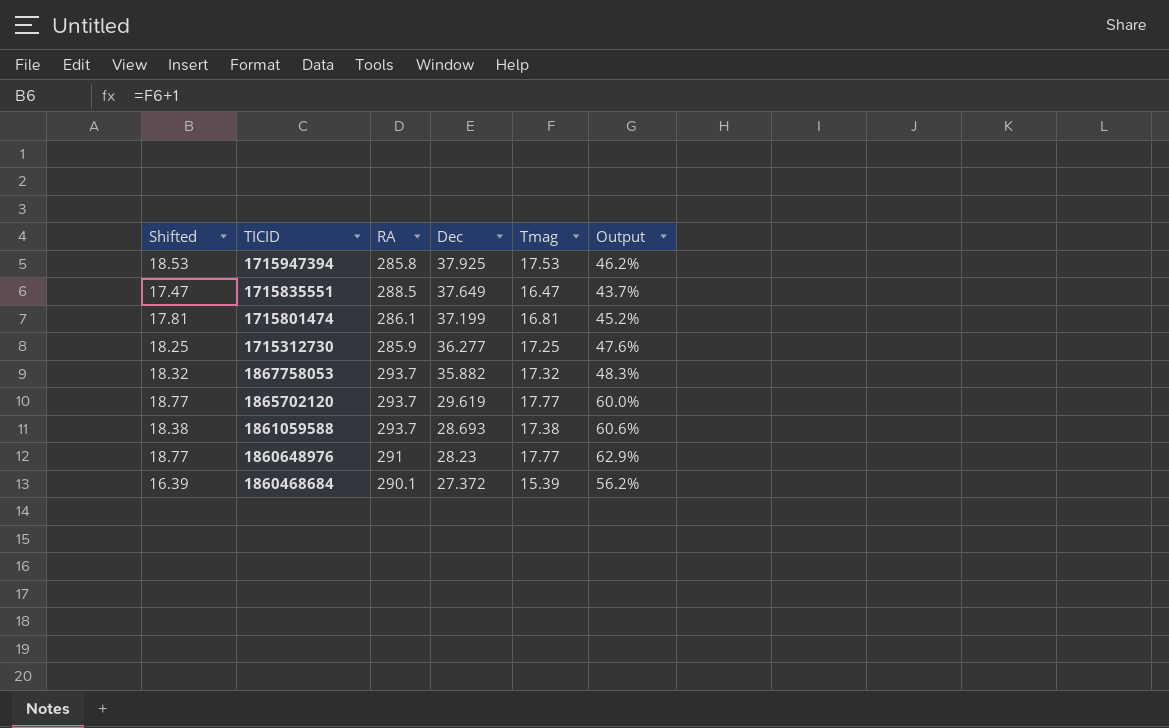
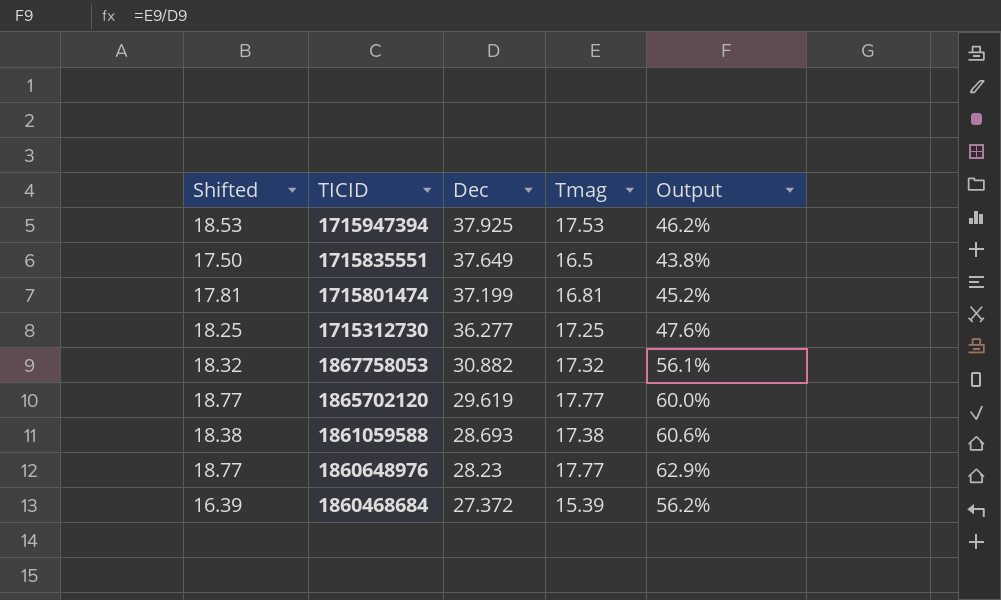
column RA | position: 3 -> none
1715835551 | Shifted: 17.47 -> 17.50
1715835551 | Tmag: 16.47 -> 16.5
1715835551 | Output: 43.7% -> 43.8%
1867758053 | Dec: 35.882 -> 30.882
1867758053 | Output: 48.3% -> 56.1%

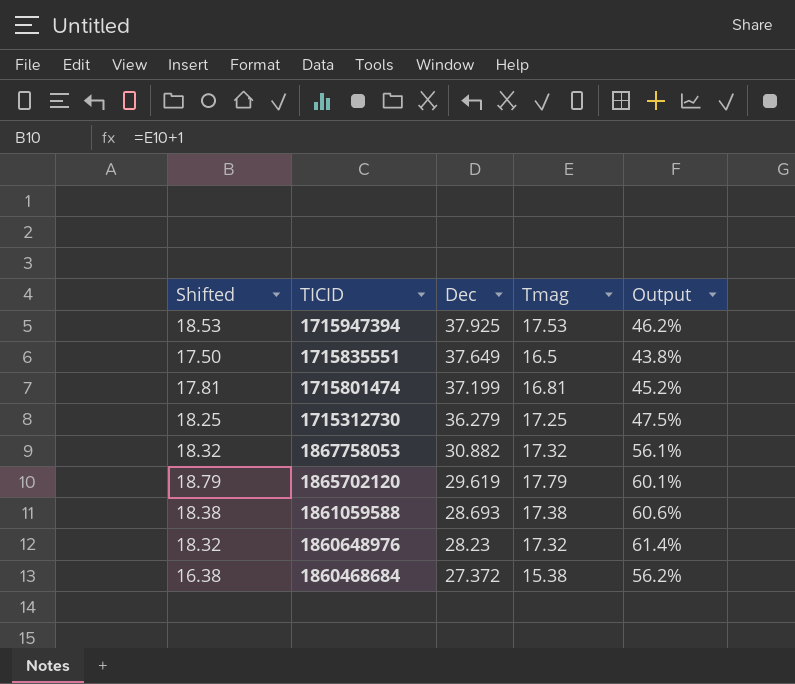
1715312730 | Dec: 36.277 -> 36.279
1715312730 | Output: 47.6% -> 47.5%
1865702120 | Shifted: 18.77 -> 18.79
1865702120 | Tmag: 17.77 -> 17.79
1865702120 | Output: 60.0% -> 60.1%
1860648976 | Shifted: 18.77 -> 18.32
1860648976 | Tmag: 17.77 -> 17.32
1860648976 | Output: 62.9% -> 61.4%
1860468684 | Shifted: 16.39 -> 16.38
1860468684 | Tmag: 15.39 -> 15.38

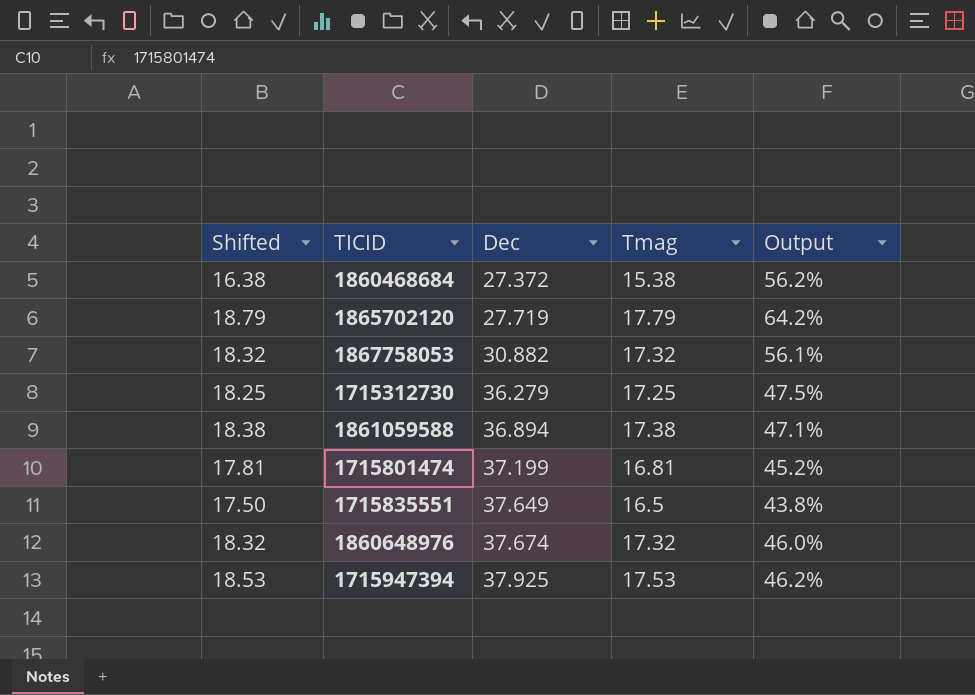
row order: Dec descending -> Dec ascending
1865702120 | Dec: 29.619 -> 27.719
1865702120 | Output: 60.1% -> 64.2%
1861059588 | Dec: 28.693 -> 36.894
1861059588 | Output: 60.6% -> 47.1%
1860648976 | Dec: 28.23 -> 37.674
1860648976 | Output: 61.4% -> 46.0%

